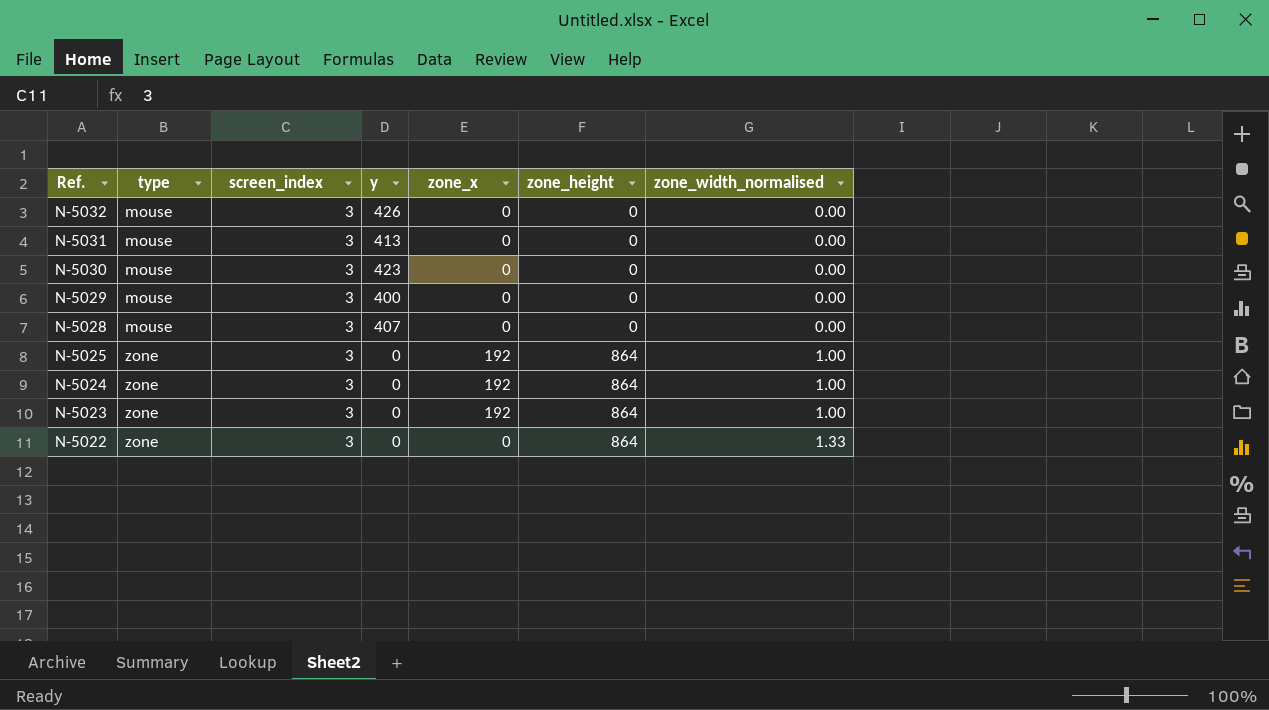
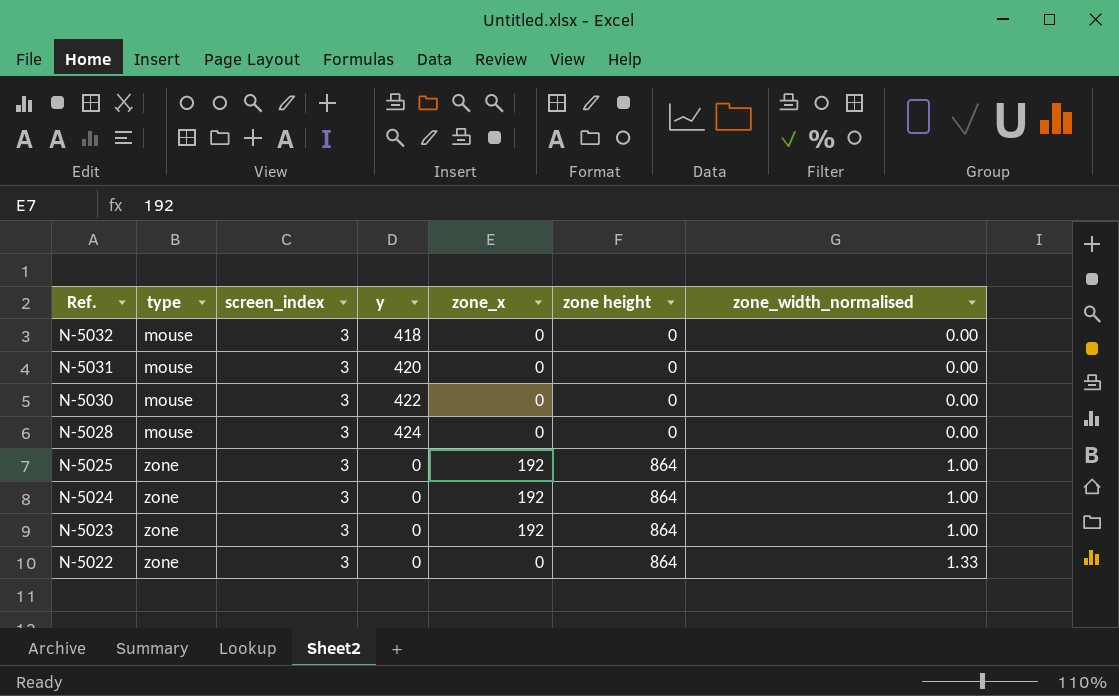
column name: zone_height -> zone height
row N-5029: mouse | 3 | 400 | 0 | 0 | 0.00 -> none
N-5032 | y: 426 -> 418
N-5031 | y: 413 -> 420
N-5030 | y: 423 -> 422
N-5028 | y: 407 -> 424

